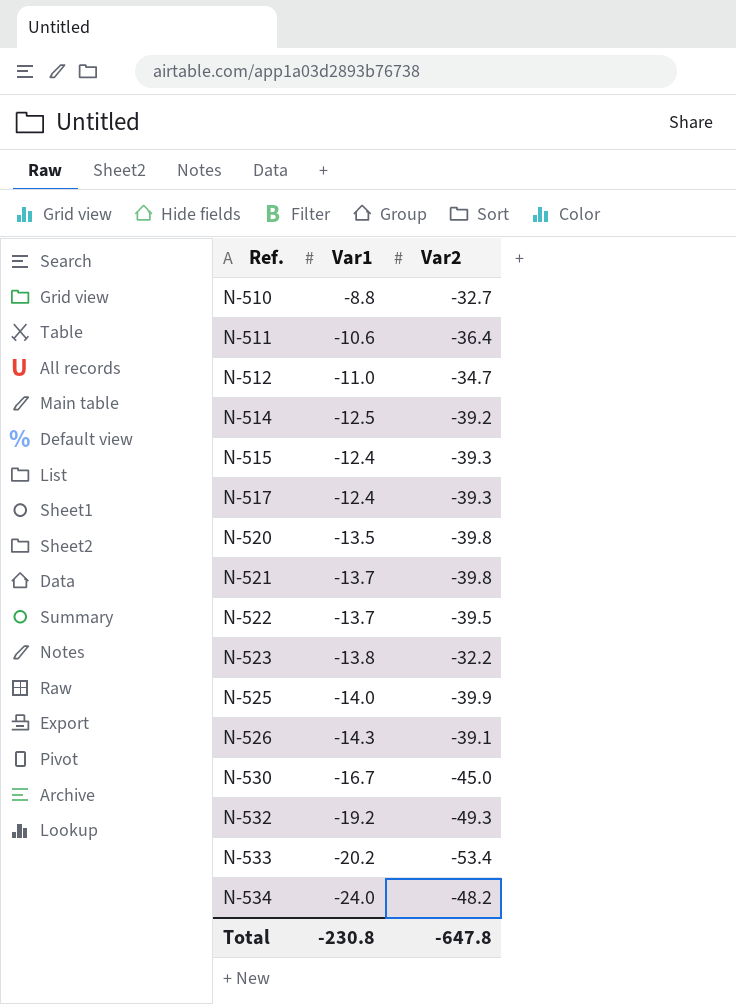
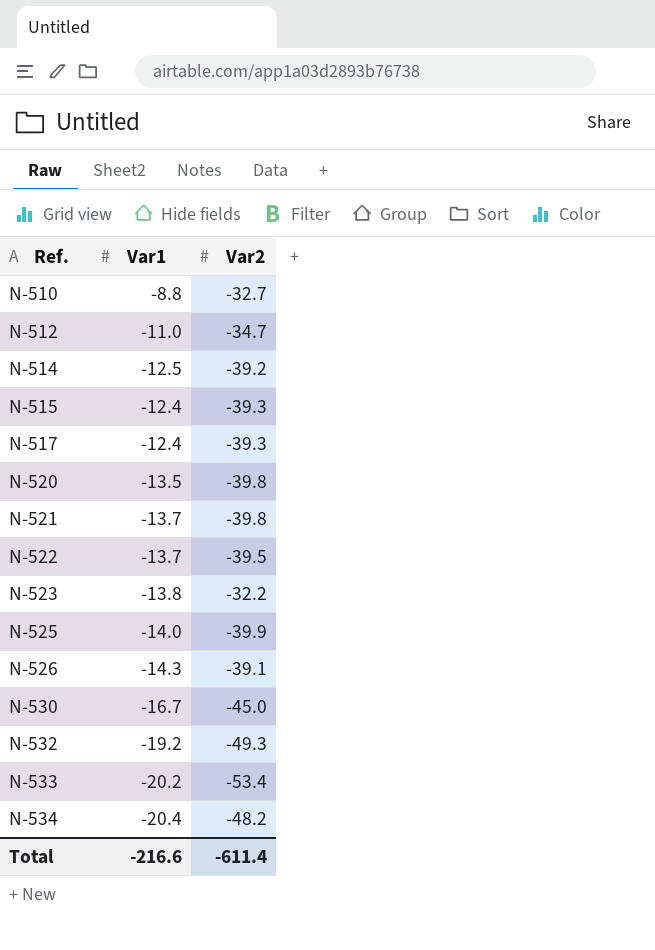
row N-511: -10.6 | -36.4 -> none
N-534 | Var1: -24.0 -> -20.4
Total | Var1: -230.8 -> -216.6
Total | Var2: -647.8 -> -611.4

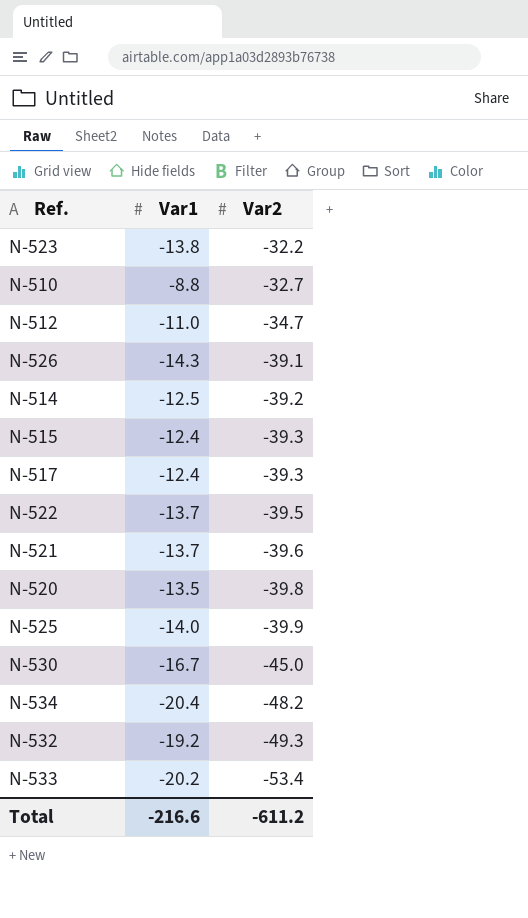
row order: Ref. ascending -> Var2 descending
N-521 | Var2: -39.8 -> -39.6
Total | Var2: -611.4 -> -611.2

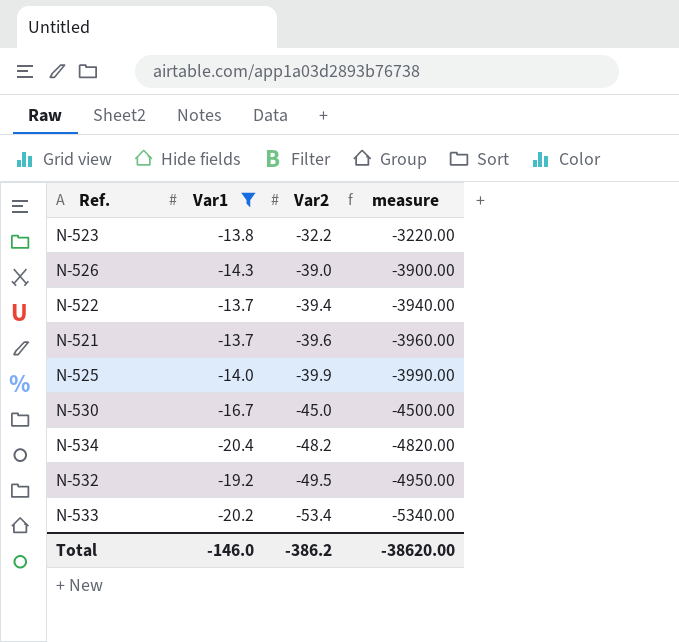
filter: none -> Var1 <= -13.7
column measure | formula: none -> [Var2] * 100
N-526 | Var2: -39.1 -> -39.0
N-522 | Var2: -39.5 -> -39.4
N-532 | Var2: -49.3 -> -49.5
Total | Var1: -216.6 -> -146.0
Total | Var2: -611.2 -> -386.2

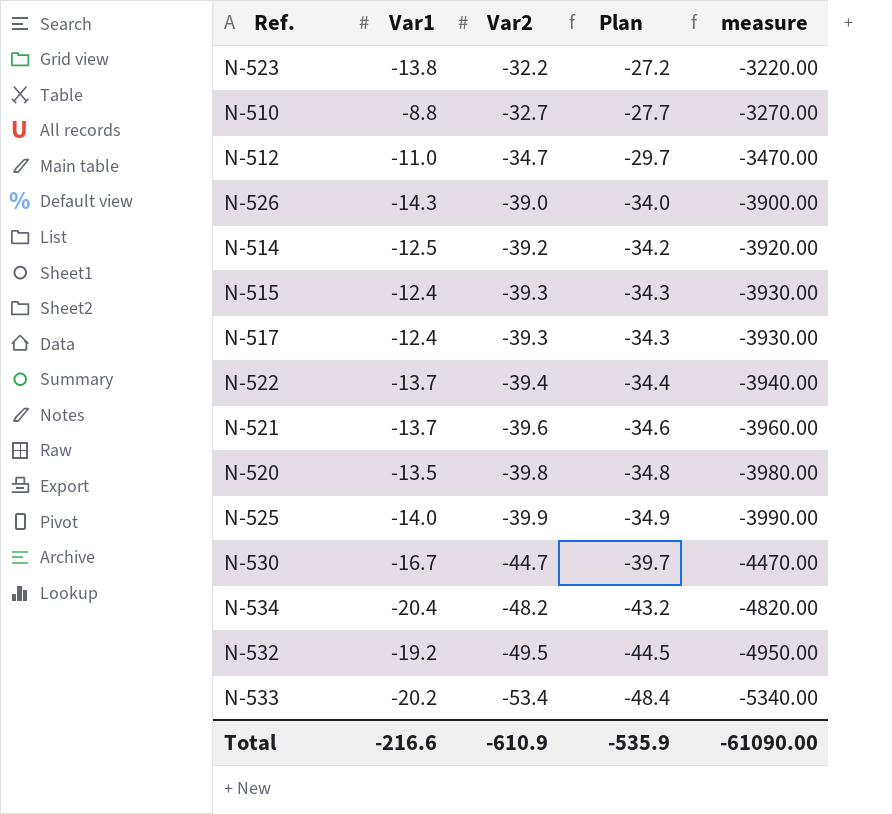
filter: Var1 <= -13.7 -> none
column Plan | formula: none -> [Var2] + 5
N-530 | Var2: -45.0 -> -44.7
N-530 | measure: -4500.00 -> -4470.00
Total | Var1: -146.0 -> -216.6
Total | Var2: -386.2 -> -610.9
Total | measure: -38620.00 -> -61090.00

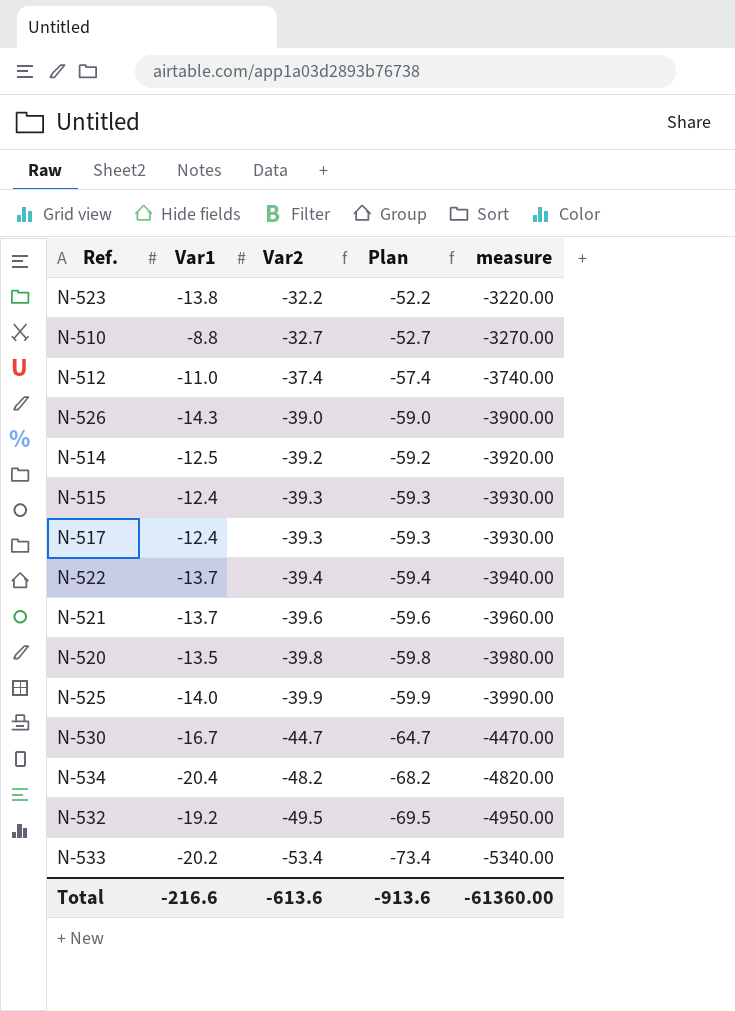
column Plan | formula: [Var2] + 5 -> [Var2] - 20
N-512 | Var2: -34.7 -> -37.4
N-512 | measure: -3470.00 -> -3740.00
Total | Var2: -610.9 -> -613.6
Total | Plan: -535.9 -> -913.6
Total | measure: -61090.00 -> -61360.00

